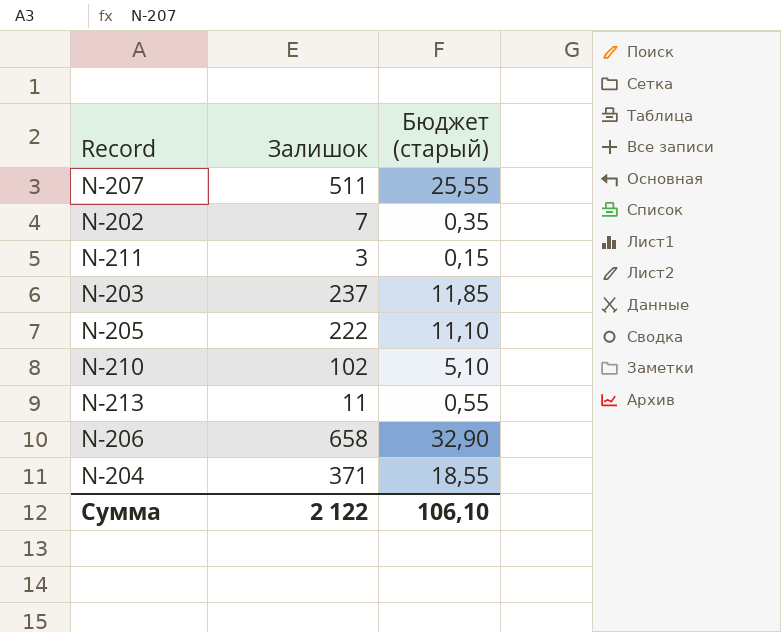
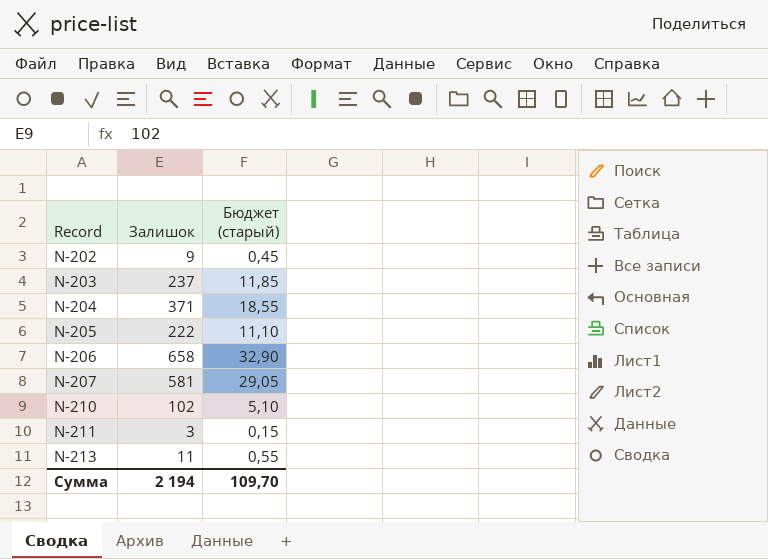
row order: none -> Record ascending
N-202 | Залишок: 7 -> 9
N-202 | Бюджет (старый): 0,35 -> 0,45
N-207 | Залишок: 511 -> 581
N-207 | Бюджет (старый): 25,55 -> 29,05
Сумма | Залишок: 2 122 -> 2 194
Сумма | Бюджет (старый): 106,10 -> 109,70

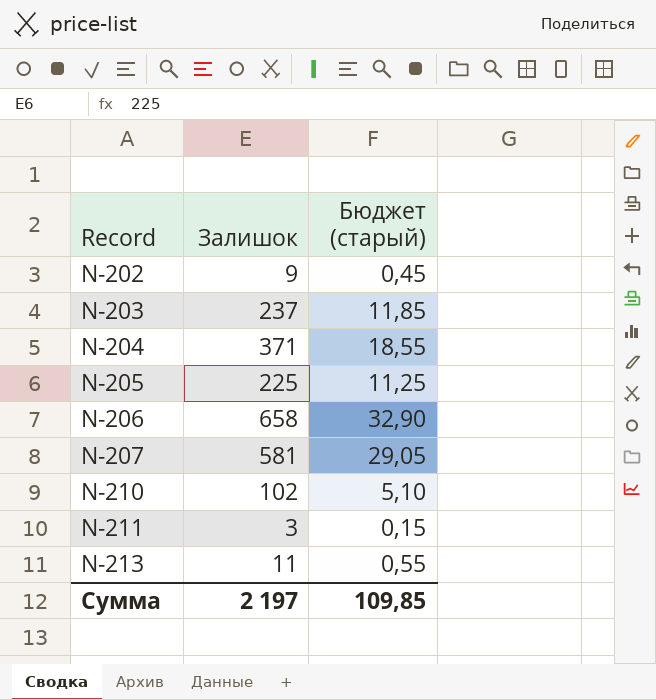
N-205 | Залишок: 222 -> 225
N-205 | Бюджет (старый): 11,10 -> 11,25
Сумма | Залишок: 2 194 -> 2 197
Сумма | Бюджет (старый): 109,70 -> 109,85

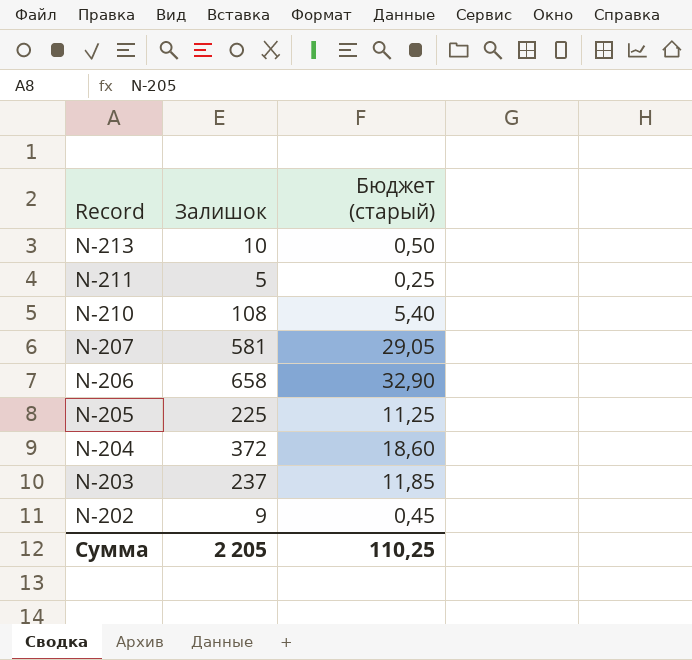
row order: Record ascending -> Record descending
N-213 | Залишок: 11 -> 10
N-213 | Бюджет (старый): 0,55 -> 0,50
N-211 | Залишок: 3 -> 5
N-211 | Бюджет (старый): 0,15 -> 0,25
N-210 | Залишок: 102 -> 108
N-210 | Бюджет (старый): 5,10 -> 5,40
N-204 | Залишок: 371 -> 372
N-204 | Бюджет (старый): 18,55 -> 18,60
Сумма | Залишок: 2 197 -> 2 205
Сумма | Бюджет (старый): 109,85 -> 110,25

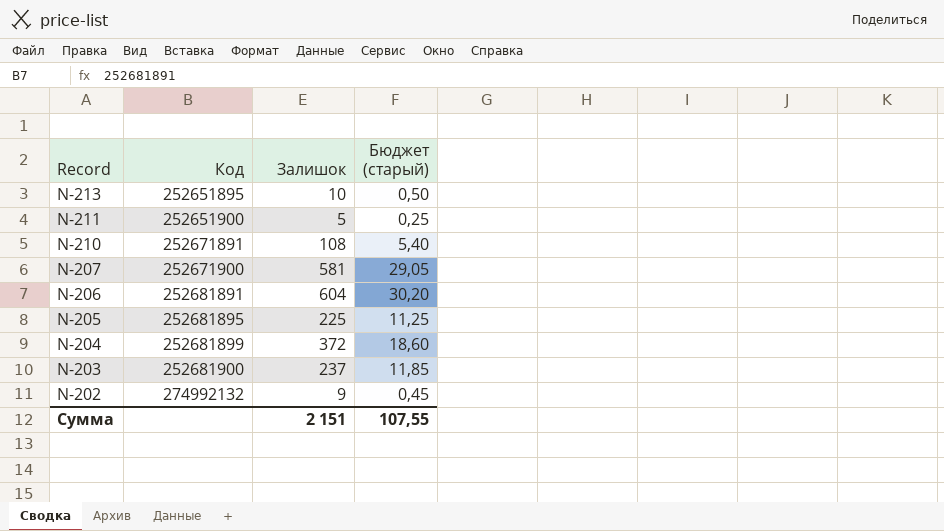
column Код | position: none -> 2
N-206 | Залишок: 658 -> 604
N-206 | Бюджет (старый): 32,90 -> 30,20
Сумма | Залишок: 2 205 -> 2 151
Сумма | Бюджет (старый): 110,25 -> 107,55

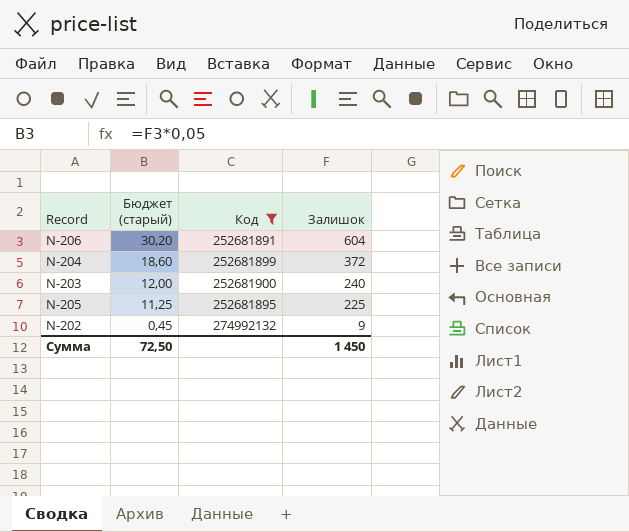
filter: none -> Код >= 252681891
row order: Record descending -> Бюджет (старый) descending
column Бюджет (старый) | position: 4 -> 2
N-203 | Бюджет (старый): 11,85 -> 12,00
N-203 | Залишок: 237 -> 240
Сумма | Бюджет (старый): 107,55 -> 72,50
Сумма | Залишок: 2 151 -> 1 450

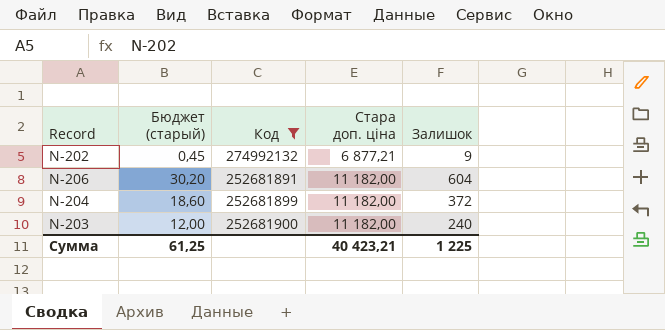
row order: Бюджет (старый) descending -> Стара доп. ціна ascending
column Стара доп. ціна | position: none -> 4
row N-205: 11,25 | 252681895 | 225 -> none
Сумма | Бюджет (старый): 72,50 -> 61,25
Сумма | Залишок: 1 450 -> 1 225

